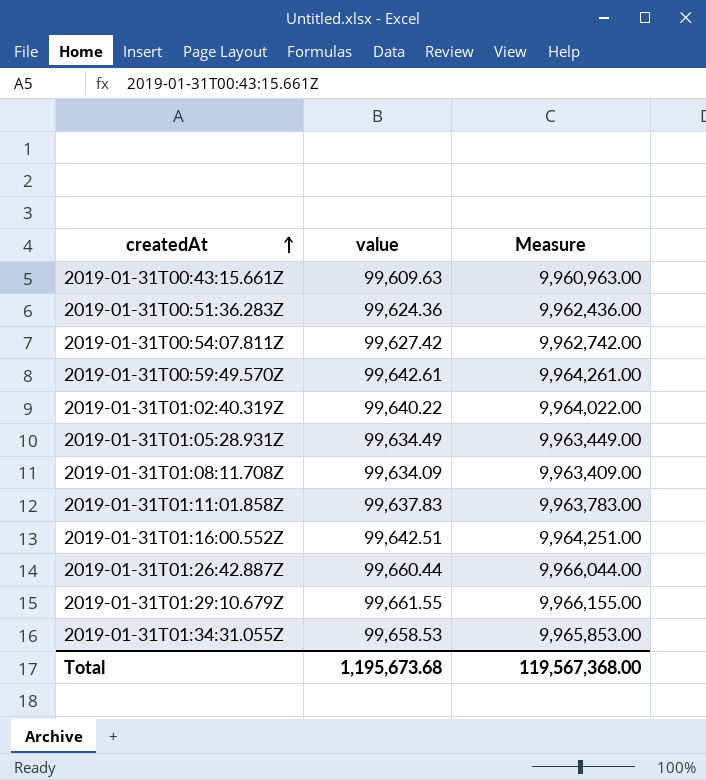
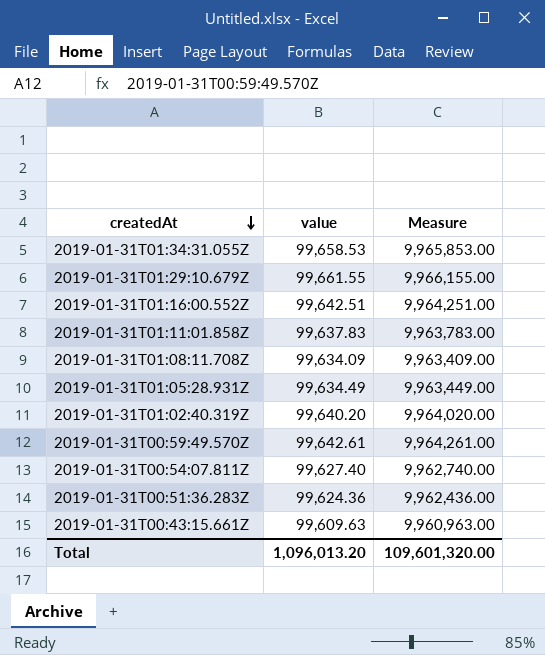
row order: createdAt ascending -> createdAt descending
row 2019-01-31T01:26:42.887Z: 99,660.44 | 9,966,044.00 -> none
2019-01-31T01:02:40.319Z | value: 99,640.22 -> 99,640.20
2019-01-31T01:02:40.319Z | Measure: 9,964,022.00 -> 9,964,020.00
2019-01-31T00:54:07.811Z | value: 99,627.42 -> 99,627.40
2019-01-31T00:54:07.811Z | Measure: 9,962,742.00 -> 9,962,740.00
Total | value: 1,195,673.68 -> 1,096,013.20
Total | Measure: 119,567,368.00 -> 109,601,320.00

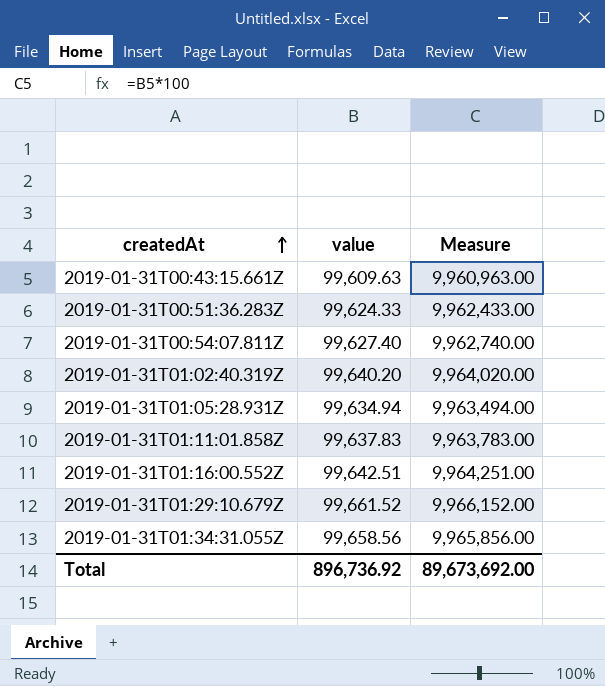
row order: createdAt descending -> createdAt ascending
row 2019-01-31T01:08:11.708Z: 99,634.09 | 9,963,409.00 -> none
row 2019-01-31T00:59:49.570Z: 99,642.61 | 9,964,261.00 -> none
2019-01-31T00:51:36.283Z | value: 99,624.36 -> 99,624.33
2019-01-31T00:51:36.283Z | Measure: 9,962,436.00 -> 9,962,433.00
2019-01-31T01:05:28.931Z | value: 99,634.49 -> 99,634.94
2019-01-31T01:05:28.931Z | Measure: 9,963,449.00 -> 9,963,494.00
2019-01-31T01:29:10.679Z | value: 99,661.55 -> 99,661.52
2019-01-31T01:29:10.679Z | Measure: 9,966,155.00 -> 9,966,152.00
2019-01-31T01:34:31.055Z | value: 99,658.53 -> 99,658.56
2019-01-31T01:34:31.055Z | Measure: 9,965,853.00 -> 9,965,856.00
Total | value: 1,096,013.20 -> 896,736.92
Total | Measure: 109,601,320.00 -> 89,673,692.00

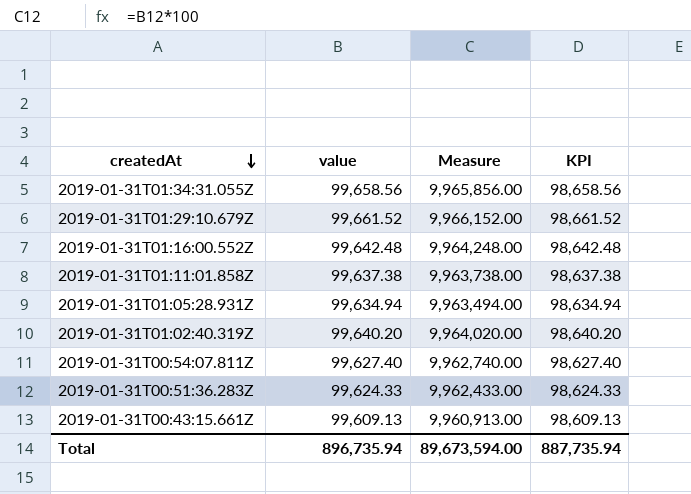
row order: createdAt ascending -> createdAt descending
column KPI | formula: none -> [value] - 1000
2019-01-31T01:16:00.552Z | value: 99,642.51 -> 99,642.48
2019-01-31T01:16:00.552Z | Measure: 9,964,251.00 -> 9,964,248.00
2019-01-31T01:11:01.858Z | value: 99,637.83 -> 99,637.38
2019-01-31T01:11:01.858Z | Measure: 9,963,783.00 -> 9,963,738.00
2019-01-31T00:43:15.661Z | value: 99,609.63 -> 99,609.13
2019-01-31T00:43:15.661Z | Measure: 9,960,963.00 -> 9,960,913.00
Total | value: 896,736.92 -> 896,735.94
Total | Measure: 89,673,692.00 -> 89,673,594.00

